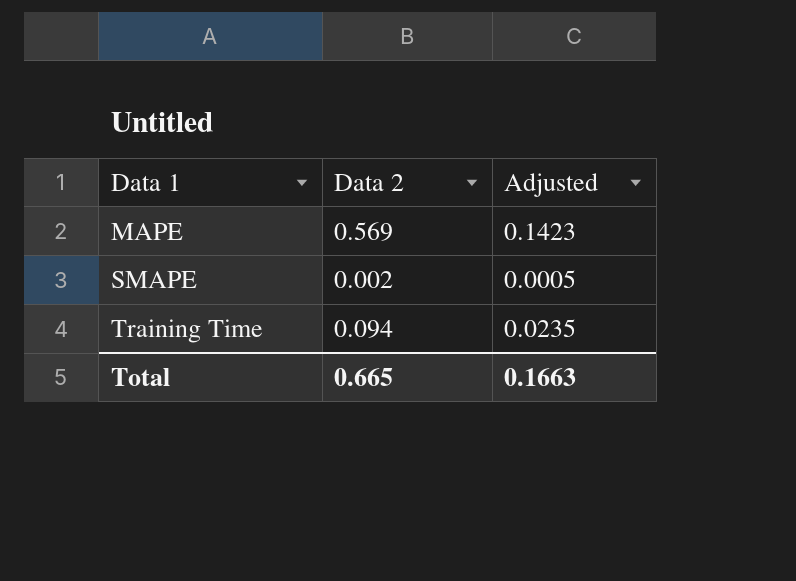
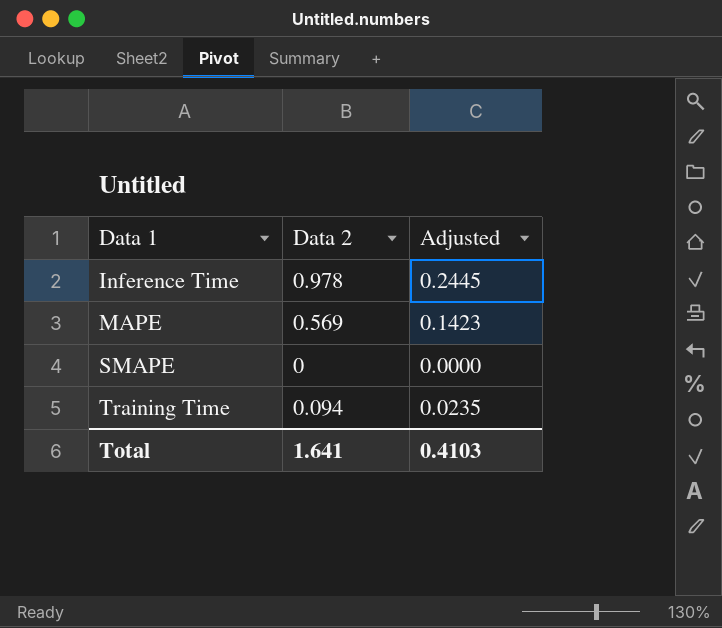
row Inference Time: none -> 0.978 | 0.2445
SMAPE | Data 2: 0.002 -> 0
SMAPE | Adjusted: 0.0005 -> 0.0000
Total | Data 2: 0.665 -> 1.641
Total | Adjusted: 0.1663 -> 0.4103

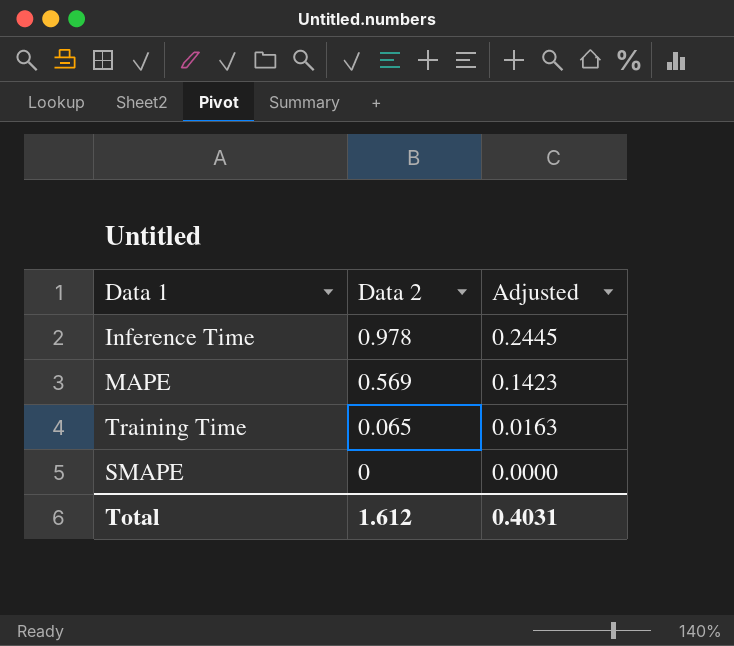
row order: Data 1 ascending -> Data 2 descending
Training Time | Data 2: 0.094 -> 0.065
Training Time | Adjusted: 0.0235 -> 0.0163
Total | Data 2: 1.641 -> 1.612
Total | Adjusted: 0.4103 -> 0.4031

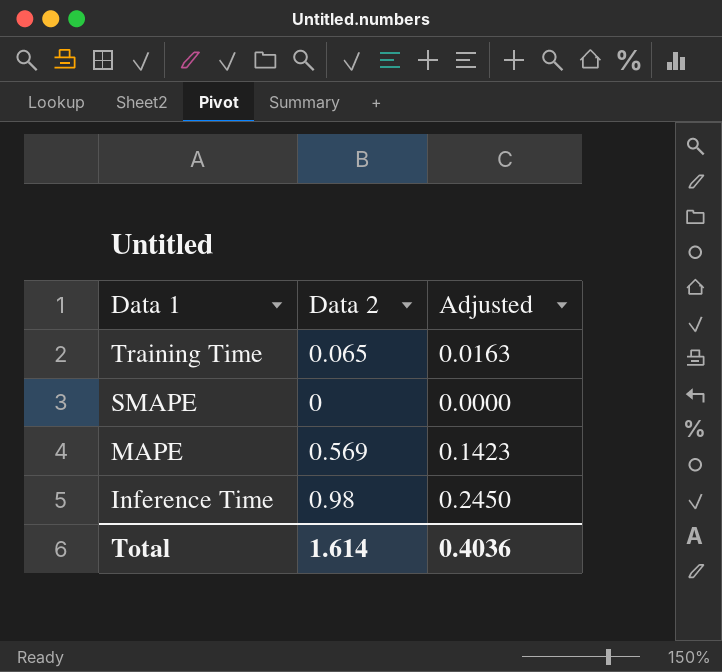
row order: Data 2 descending -> Data 1 descending
Inference Time | Data 2: 0.978 -> 0.98
Inference Time | Adjusted: 0.2445 -> 0.2450
Total | Data 2: 1.612 -> 1.614
Total | Adjusted: 0.4031 -> 0.4036

